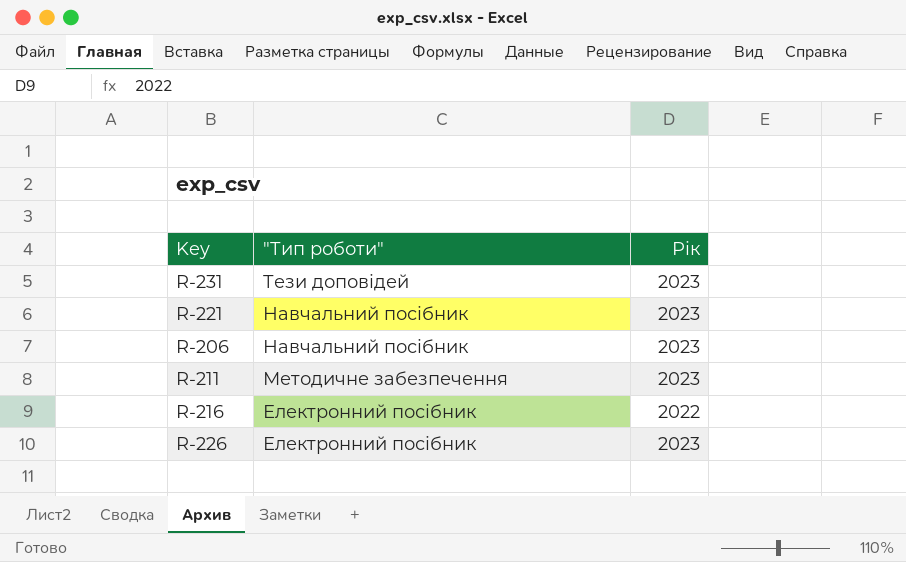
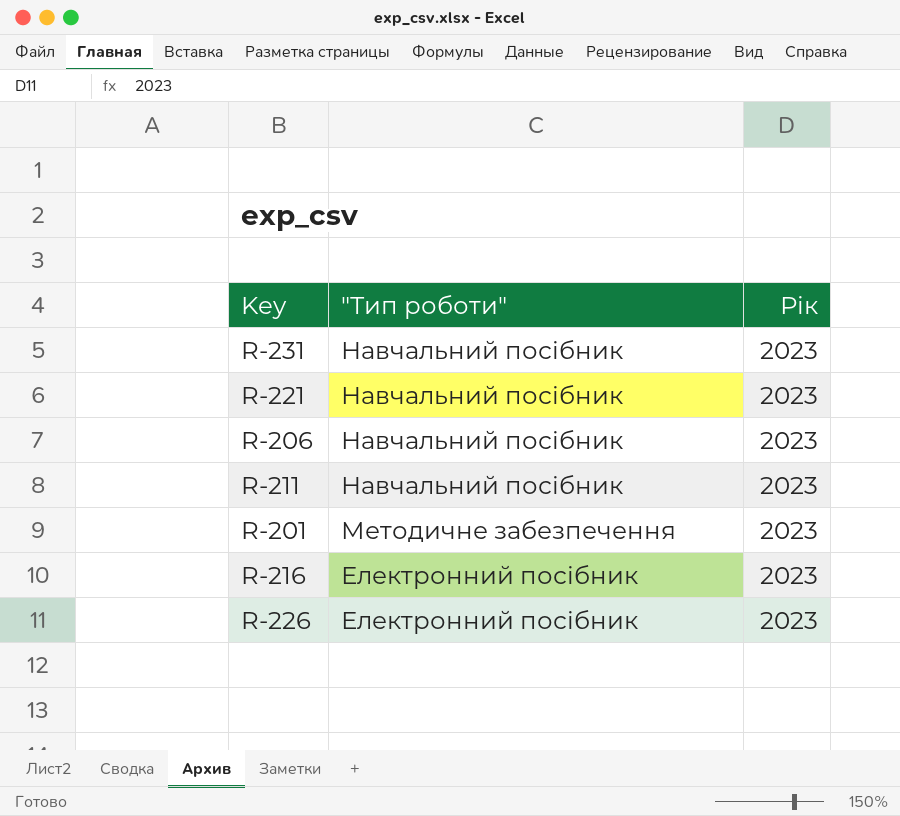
R-231 | "Тип роботи": Тези доповідей -> Навчальний посібник
R-211 | "Тип роботи": Методичне забезпечення -> Навчальний посібник
row R-201: none -> Методичне забезпечення | 2023
R-216 | Рік: 2022 -> 2023

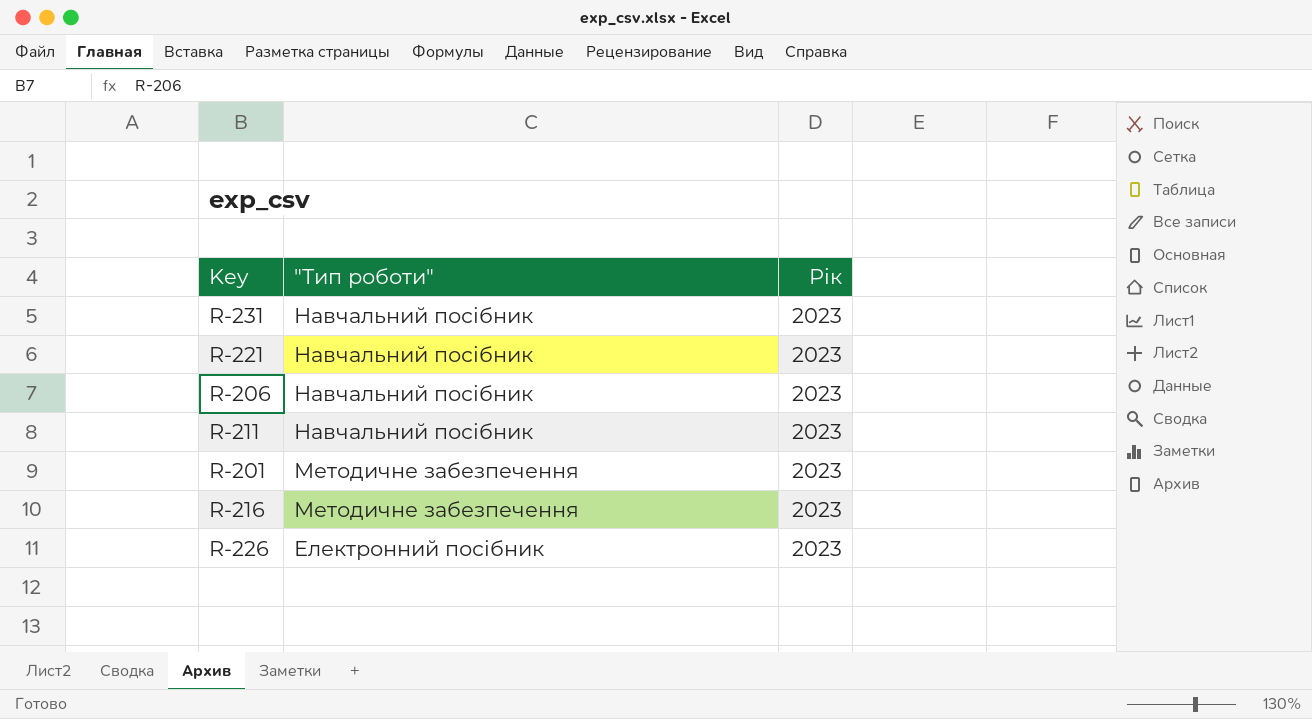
R-216 | "Тип роботи": Електронний посібник -> Методичне забезпечення

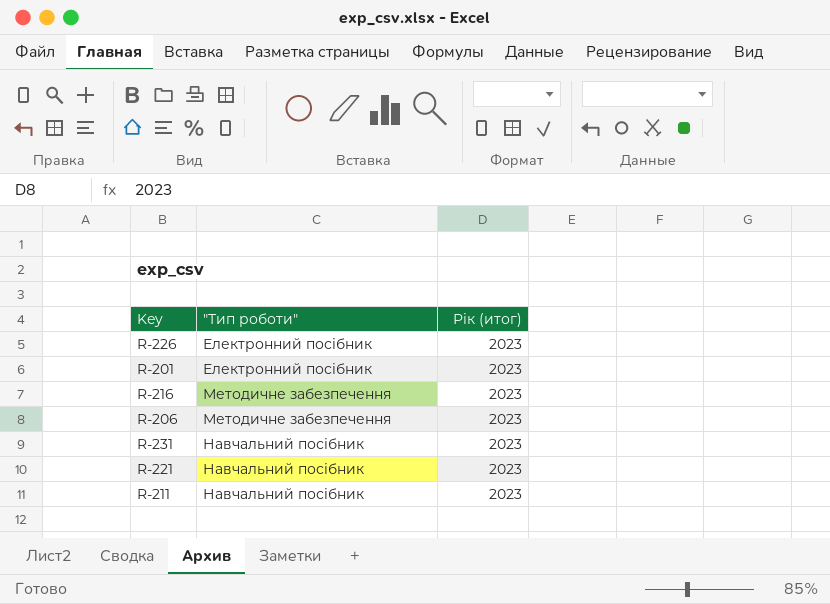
row order: "Тип роботи" descending -> "Тип роботи" ascending
column name: Рік -> Рік (итог)
R-201 | "Тип роботи": Методичне забезпечення -> Електронний посібник
R-206 | "Тип роботи": Навчальний посібник -> Методичне забезпечення

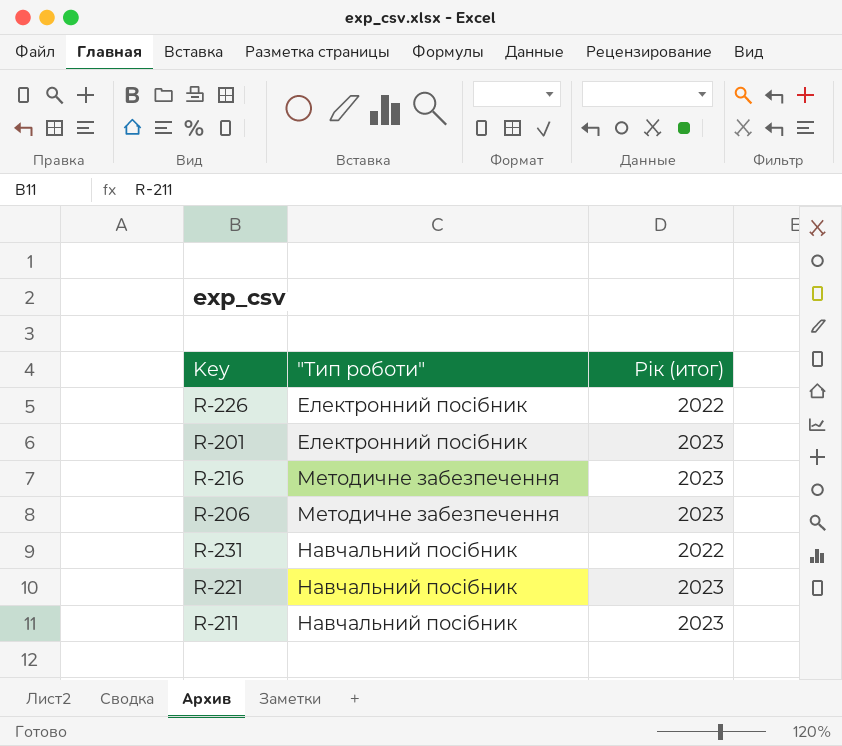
R-226 | Рік (итог): 2023 -> 2022
R-231 | Рік (итог): 2023 -> 2022

